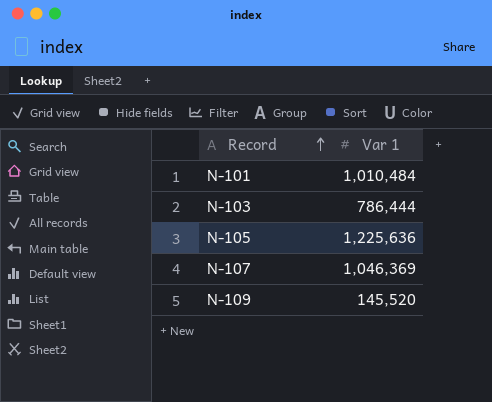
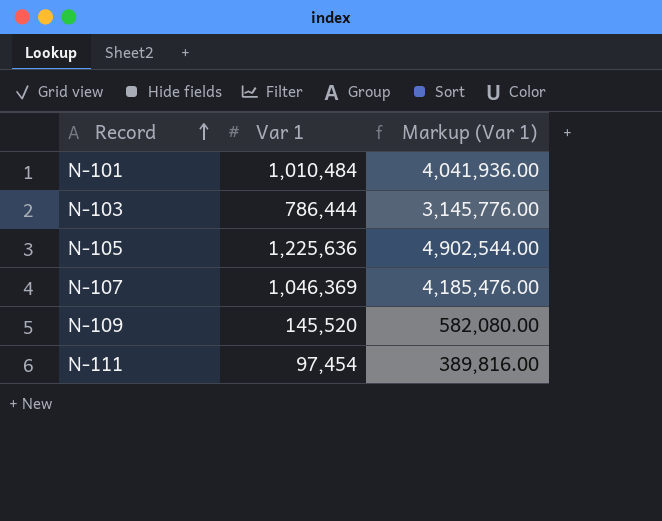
column Markup (Var 1) | formula: none -> [Var 1] * 4
row N-111: none -> 97,454 | 389,816.00

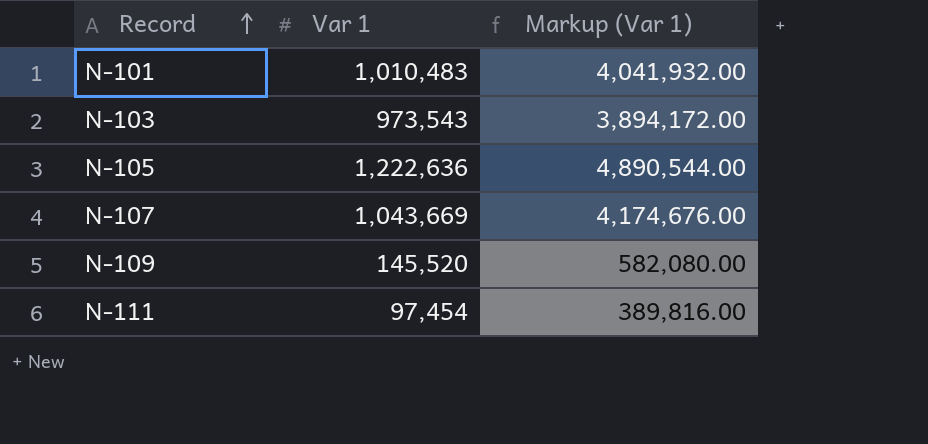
N-101 | Var 1: 1,010,484 -> 1,010,483
N-101 | Markup (Var 1): 4,041,936.00 -> 4,041,932.00
N-103 | Var 1: 786,444 -> 973,543
N-103 | Markup (Var 1): 3,145,776.00 -> 3,894,172.00
N-105 | Var 1: 1,225,636 -> 1,222,636
N-105 | Markup (Var 1): 4,902,544.00 -> 4,890,544.00
N-107 | Var 1: 1,046,369 -> 1,043,669
N-107 | Markup (Var 1): 4,185,476.00 -> 4,174,676.00

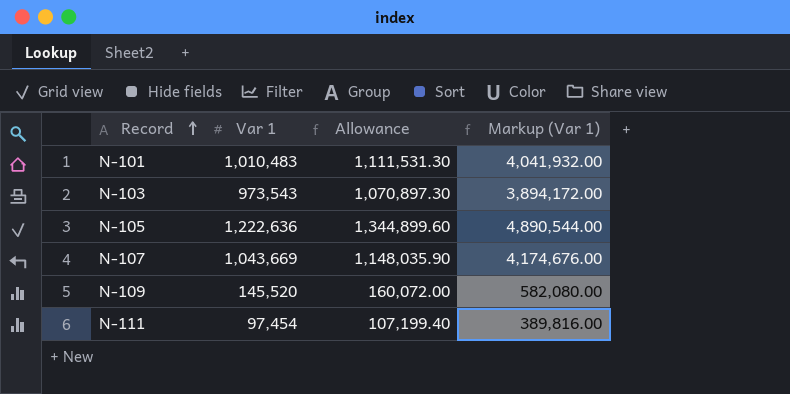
column Allowance | formula: none -> [Var 1] * 1.1

